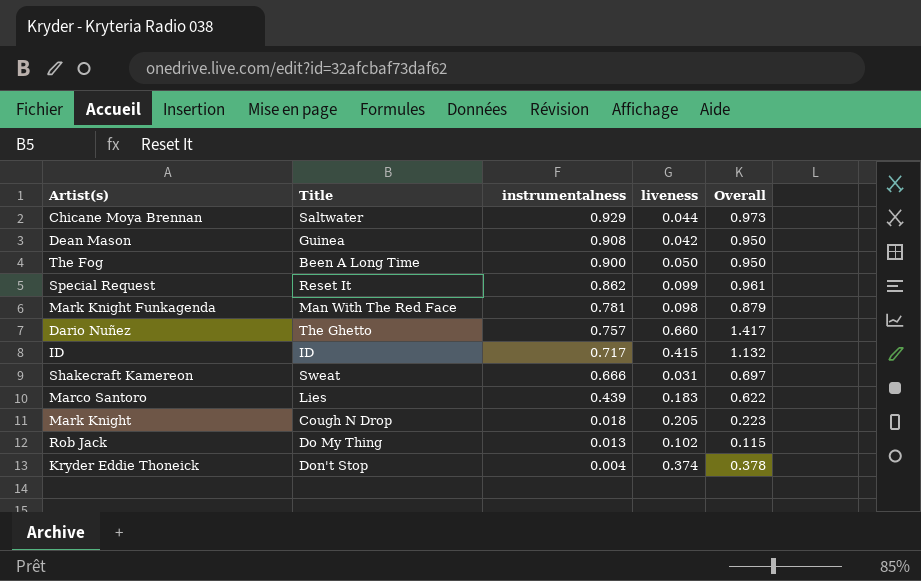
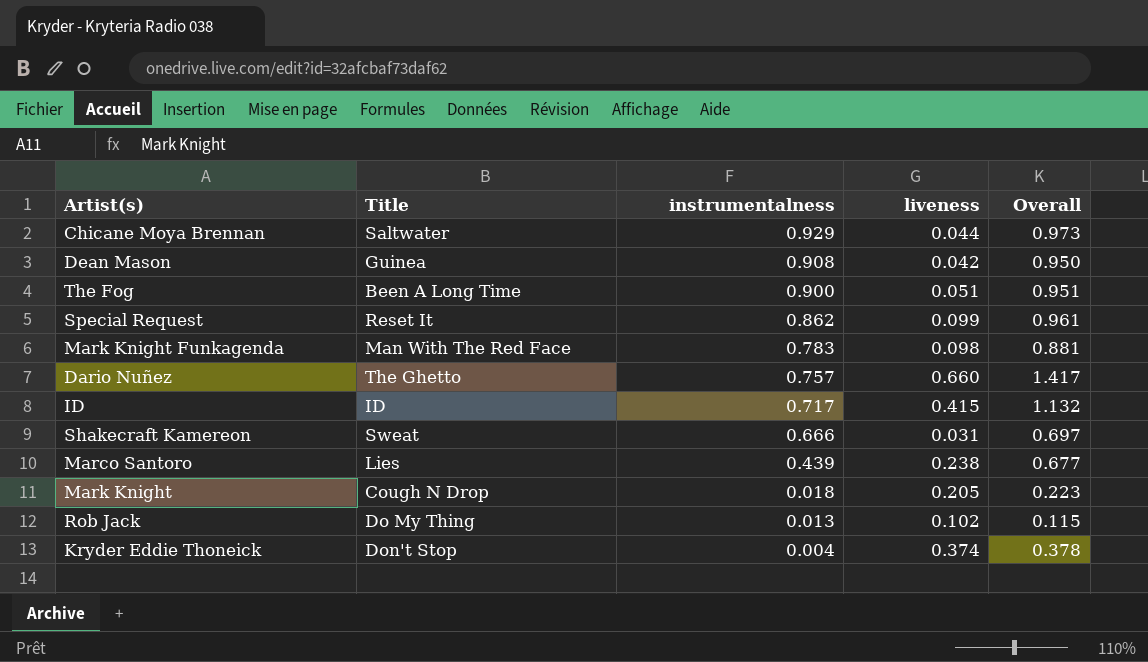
The Fog | liveness: 0.050 -> 0.051
The Fog | Overall: 0.950 -> 0.951
Mark Knight Funkagenda | instrumentalness: 0.781 -> 0.783
Mark Knight Funkagenda | Overall: 0.879 -> 0.881
Marco Santoro | liveness: 0.183 -> 0.238
Marco Santoro | Overall: 0.622 -> 0.677

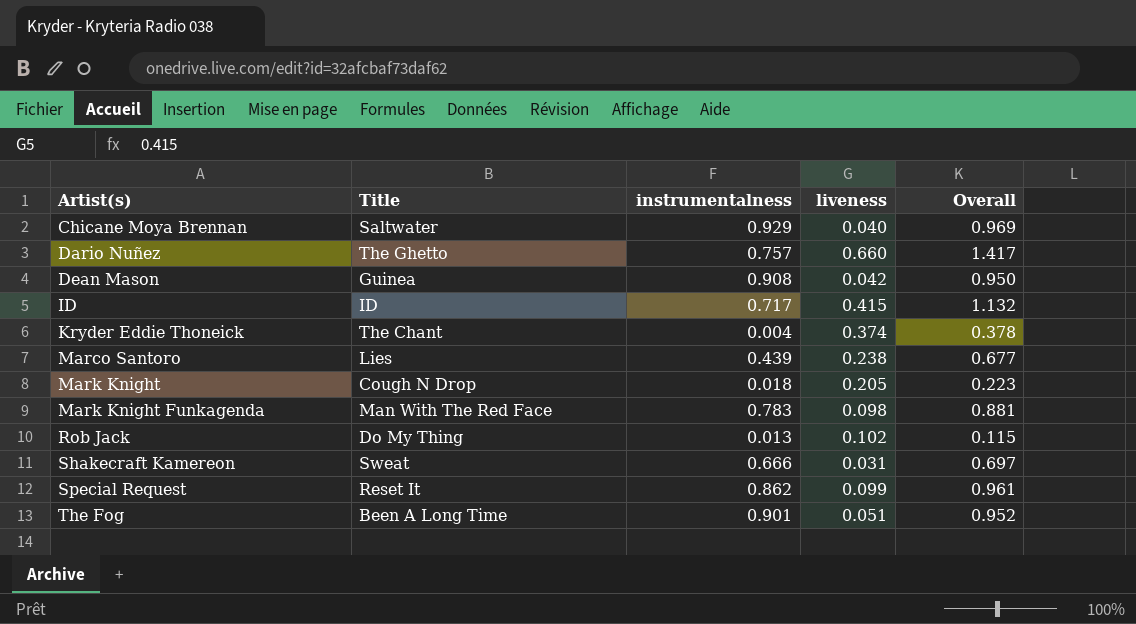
row order: instrumentalness descending -> Artist(s) ascending
Chicane Moya Brennan | liveness: 0.044 -> 0.040
Chicane Moya Brennan | Overall: 0.973 -> 0.969
Kryder Eddie Thoneick | Title: Don't Stop -> The Chant
The Fog | instrumentalness: 0.900 -> 0.901
The Fog | Overall: 0.951 -> 0.952

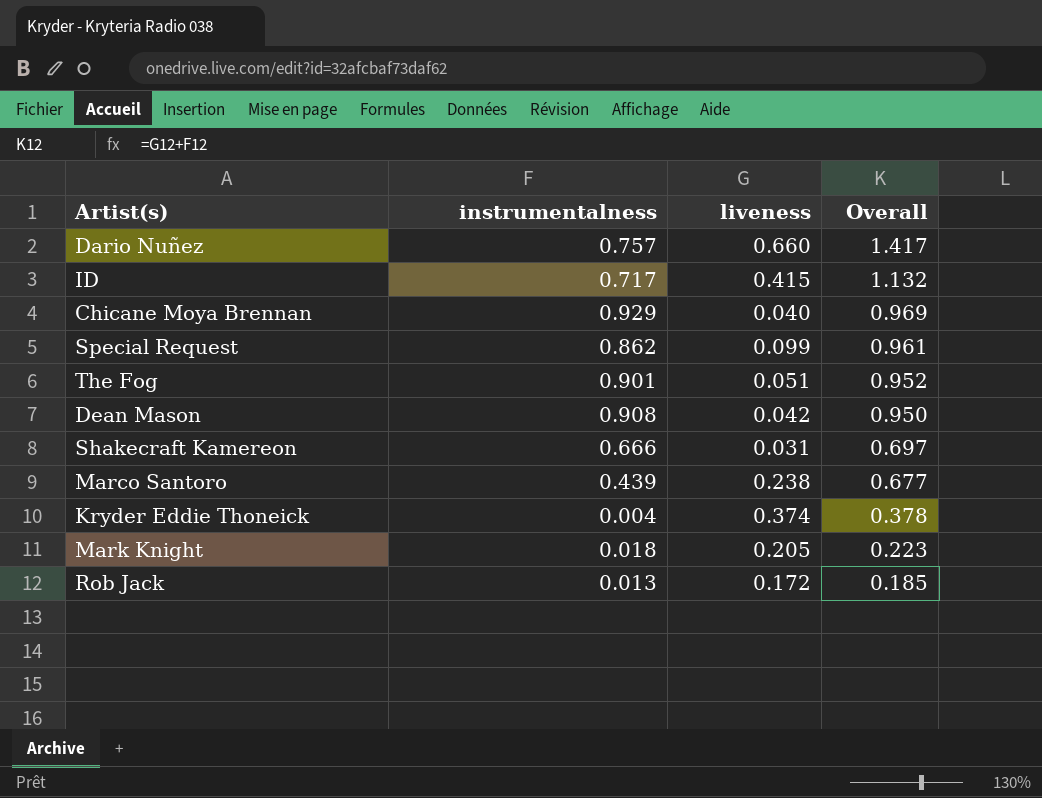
row order: Artist(s) ascending -> Overall descending
column Title | position: 2 -> none
row Mark Knight Funkagenda: Man With The Red Face | 0.783 | 0.098 | 0.881 -> none
Rob Jack | liveness: 0.102 -> 0.172
Rob Jack | Overall: 0.115 -> 0.185

